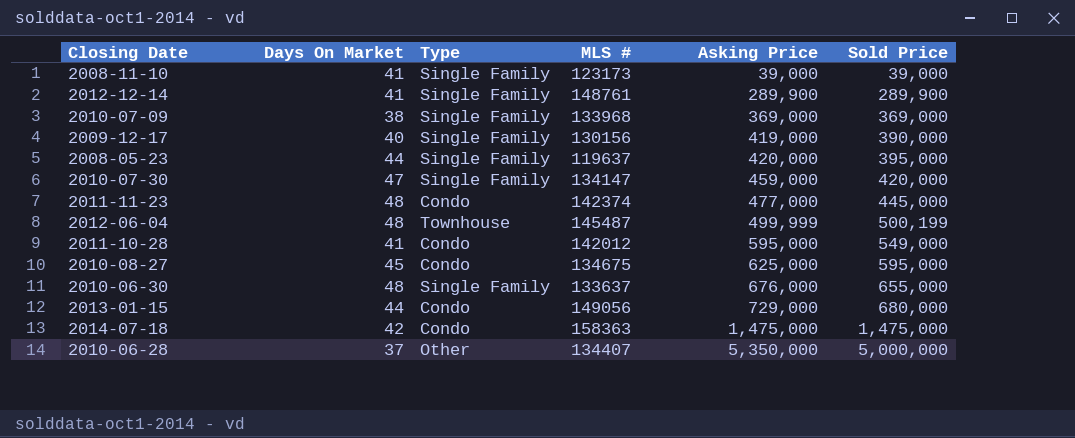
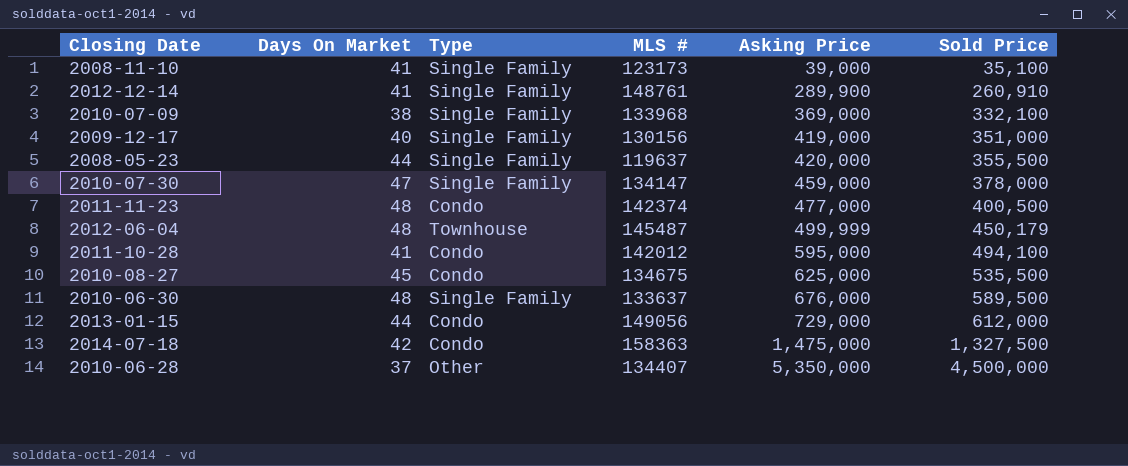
2008-11-10 | Sold Price: 39,000 -> 35,100
2012-12-14 | Sold Price: 289,900 -> 260,910
2010-07-09 | Sold Price: 369,000 -> 332,100
2009-12-17 | Sold Price: 390,000 -> 351,000
2008-05-23 | Sold Price: 395,000 -> 355,500
2010-07-30 | Sold Price: 420,000 -> 378,000
2011-11-23 | Sold Price: 445,000 -> 400,500
2012-06-04 | Sold Price: 500,199 -> 450,179
2011-10-28 | Sold Price: 549,000 -> 494,100
2010-08-27 | Sold Price: 595,000 -> 535,500
2010-06-30 | Sold Price: 655,000 -> 589,500
2013-01-15 | Sold Price: 680,000 -> 612,000
2014-07-18 | Sold Price: 1,475,000 -> 1,327,500
2010-06-28 | Sold Price: 5,000,000 -> 4,500,000

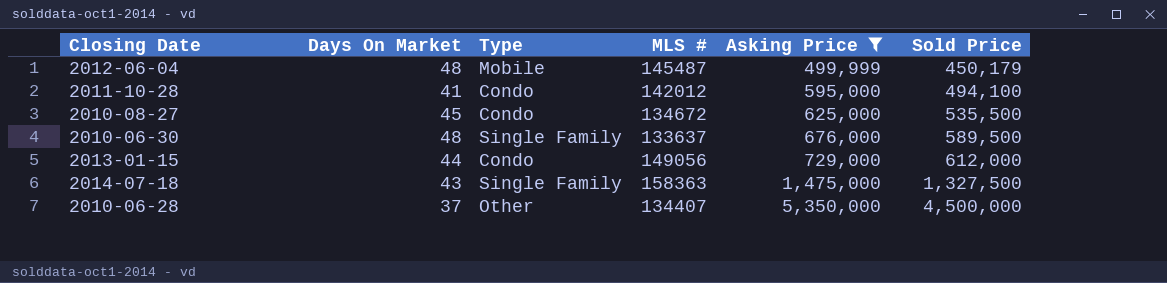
filter: none -> Asking Price >= 499,999
2012-06-04 | Type: Townhouse -> Mobile
2010-08-27 | MLS #: 134675 -> 134672
2014-07-18 | Days On Market: 42 -> 43
2014-07-18 | Type: Condo -> Single Family

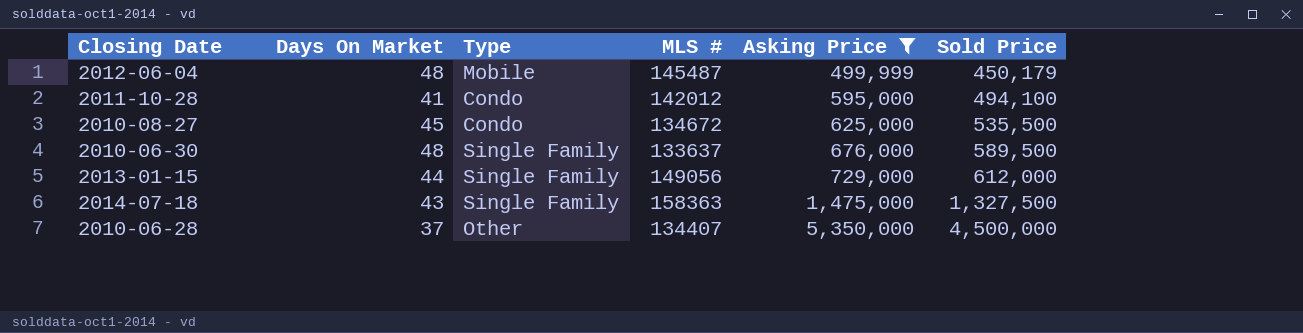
2013-01-15 | Type: Condo -> Single Family

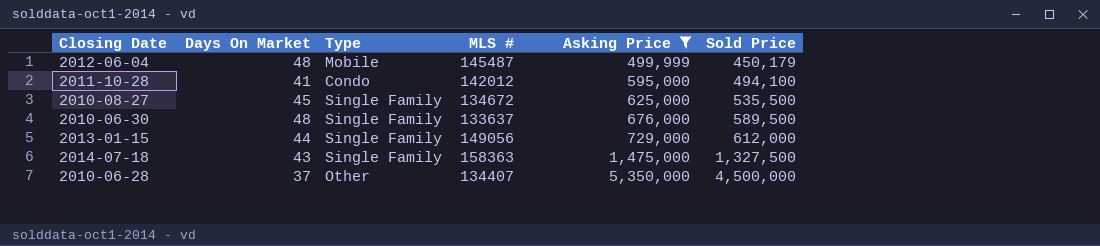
2010-08-27 | Type: Condo -> Single Family

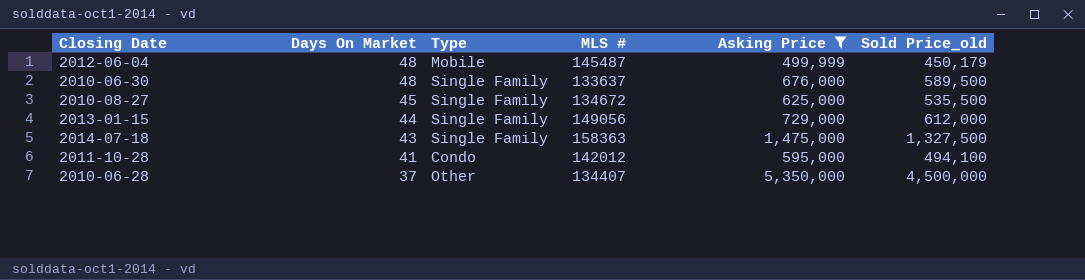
row order: Asking Price ascending -> Days On Market descending
column name: Sold Price -> Sold Price_old

